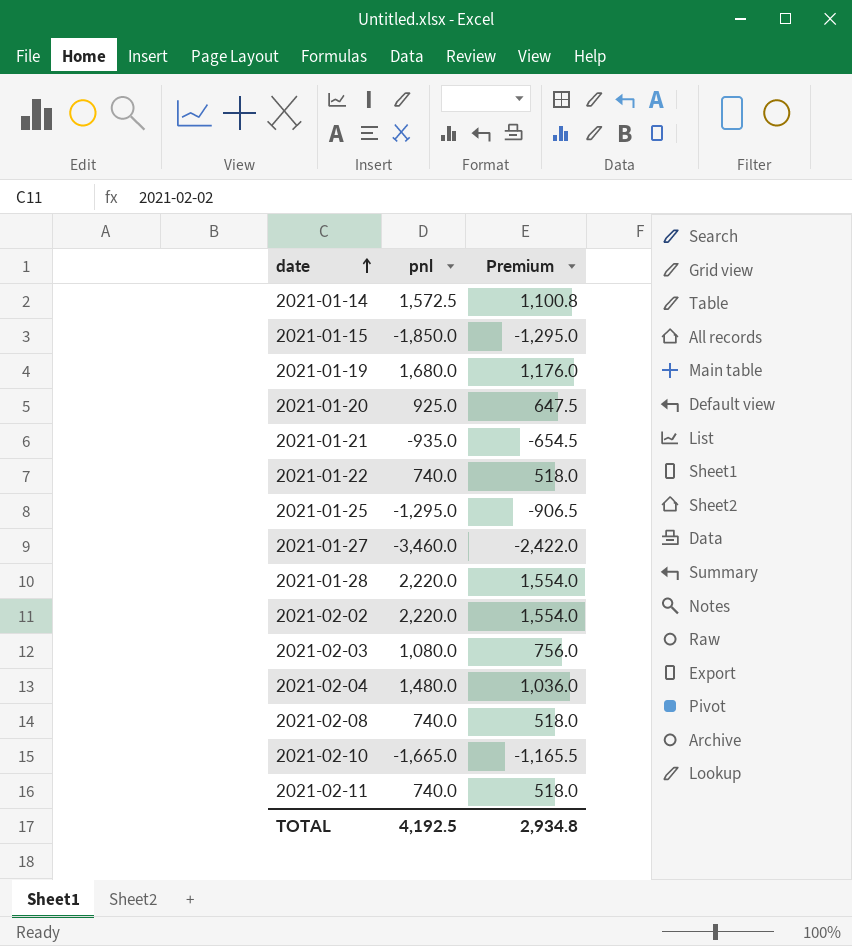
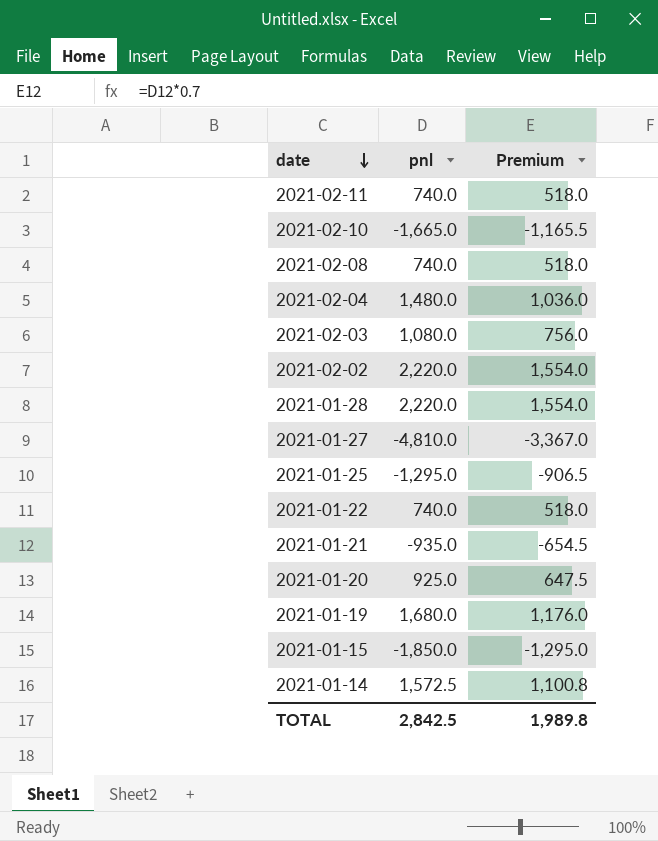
row order: date ascending -> date descending
2021-01-27 | pnl: -3,460.0 -> -4,810.0
2021-01-27 | Premium: -2,422.0 -> -3,367.0
TOTAL | pnl: 4,192.5 -> 2,842.5
TOTAL | Premium: 2,934.8 -> 1,989.8

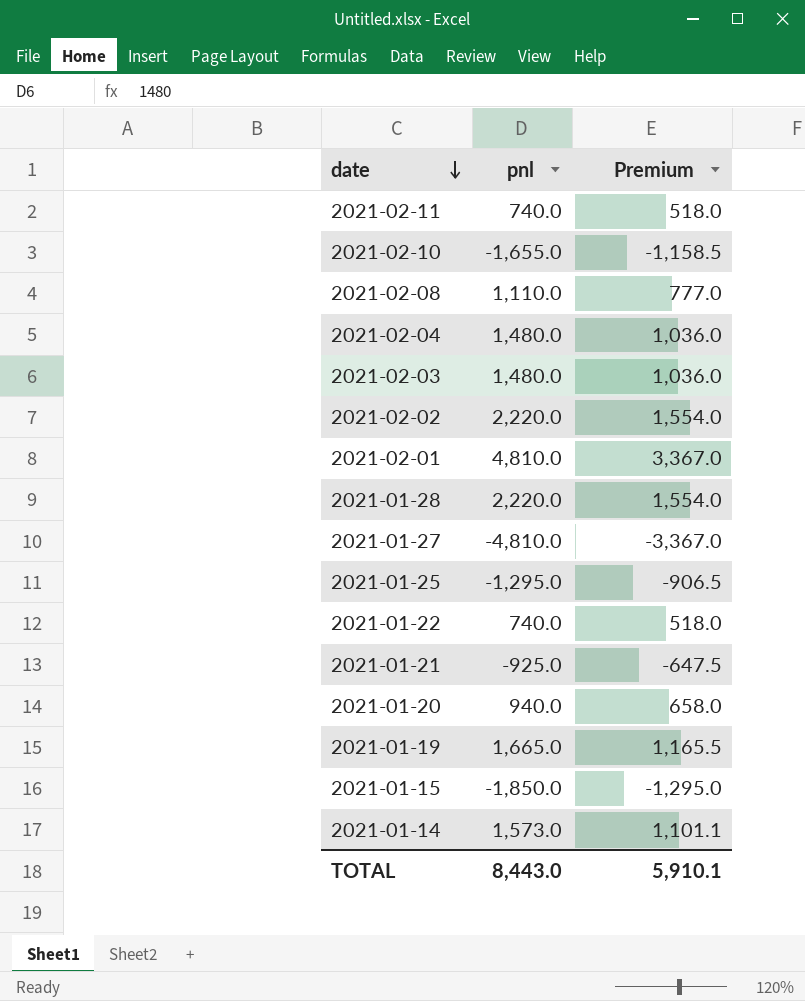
2021-02-10 | pnl: -1,665.0 -> -1,655.0
2021-02-10 | Premium: -1,165.5 -> -1,158.5
2021-02-08 | pnl: 740.0 -> 1,110.0
2021-02-08 | Premium: 518.0 -> 777.0
2021-02-03 | pnl: 1,080.0 -> 1,480.0
2021-02-03 | Premium: 756.0 -> 1,036.0
row 2021-02-01: none -> 4,810.0 | 3,367.0
2021-01-21 | pnl: -935.0 -> -925.0
2021-01-21 | Premium: -654.5 -> -647.5
2021-01-20 | pnl: 925.0 -> 940.0
2021-01-20 | Premium: 647.5 -> 658.0
2021-01-19 | pnl: 1,680.0 -> 1,665.0
2021-01-19 | Premium: 1,176.0 -> 1,165.5
2021-01-14 | pnl: 1,572.5 -> 1,573.0
2021-01-14 | Premium: 1,100.8 -> 1,101.1
TOTAL | pnl: 2,842.5 -> 8,443.0
TOTAL | Premium: 1,989.8 -> 5,910.1

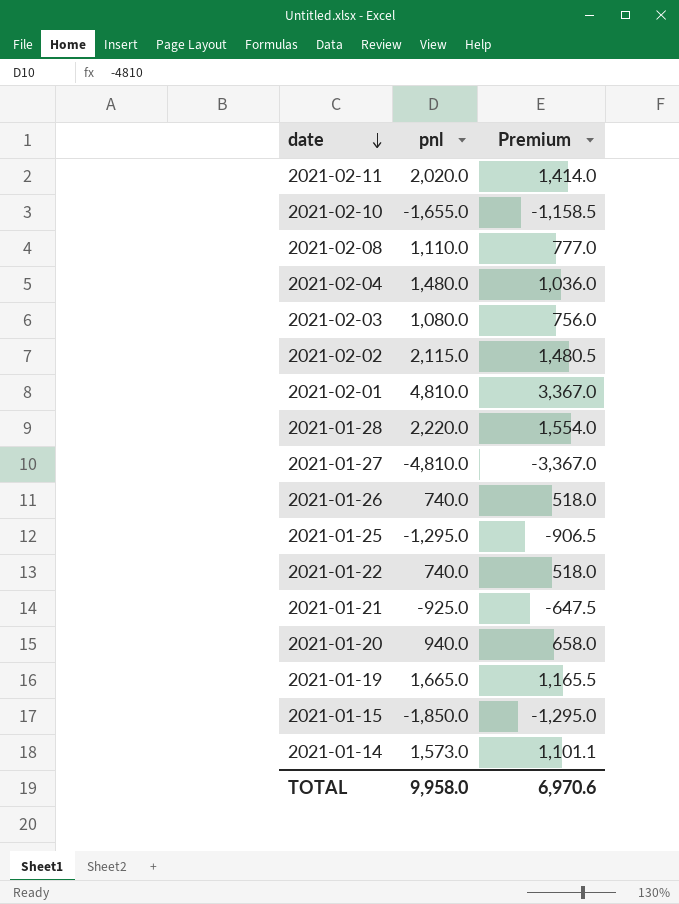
2021-02-11 | pnl: 740.0 -> 2,020.0
2021-02-11 | Premium: 518.0 -> 1,414.0
2021-02-03 | pnl: 1,480.0 -> 1,080.0
2021-02-03 | Premium: 1,036.0 -> 756.0
2021-02-02 | pnl: 2,220.0 -> 2,115.0
2021-02-02 | Premium: 1,554.0 -> 1,480.5
row 2021-01-26: none -> 740.0 | 518.0
TOTAL | pnl: 8,443.0 -> 9,958.0
TOTAL | Premium: 5,910.1 -> 6,970.6

